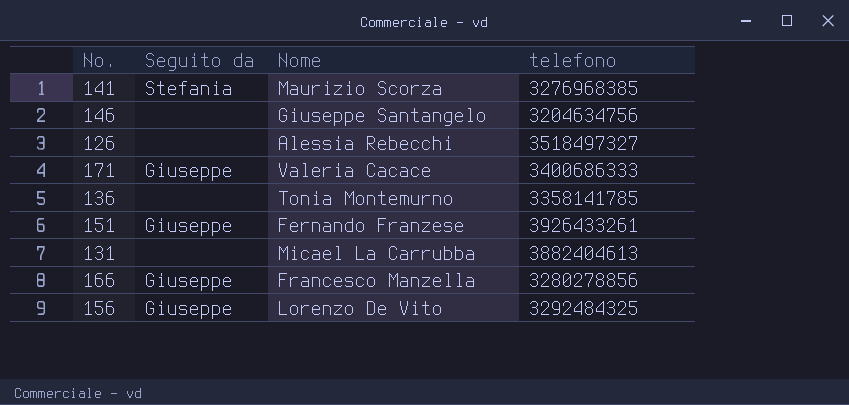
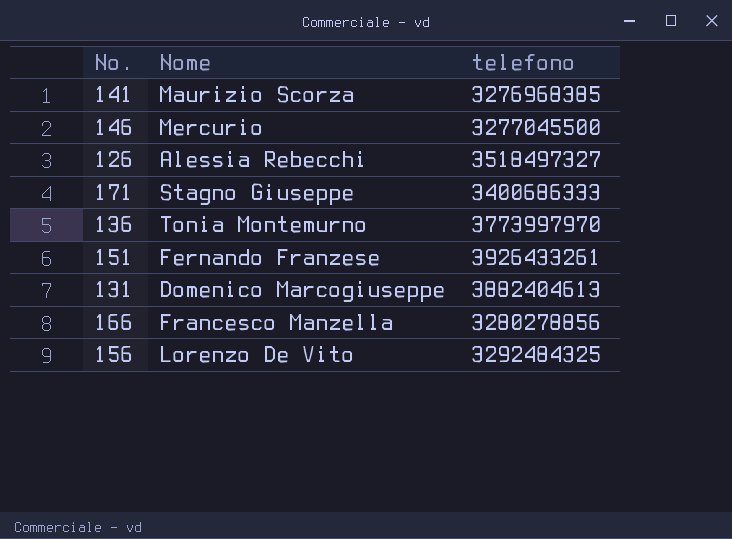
column Seguito da | position: 2 -> none
146 | Nome: Giuseppe Santangelo -> Mercurio
146 | telefono: 3204634756 -> 3277045500
171 | Nome: Valeria Cacace -> Stagno Giuseppe
136 | telefono: 3358141785 -> 3773997970
131 | Nome: Micael La Carrubba -> Domenico Marcogiuseppe

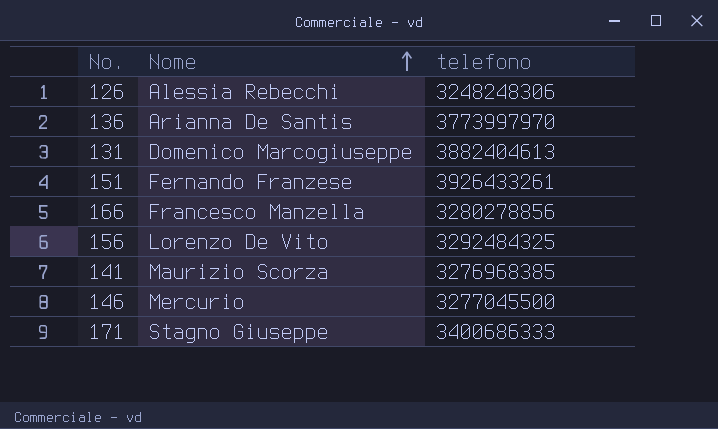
row order: none -> Nome ascending
126 | telefono: 3518497327 -> 3248248306
136 | Nome: Tonia Montemurno -> Arianna De Santis

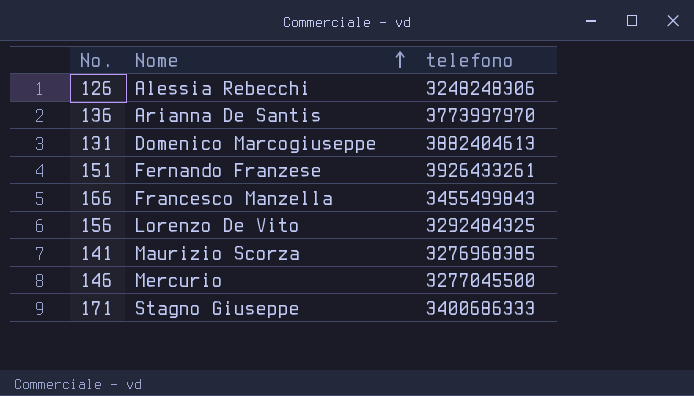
166 | telefono: 3280278856 -> 3455499843

